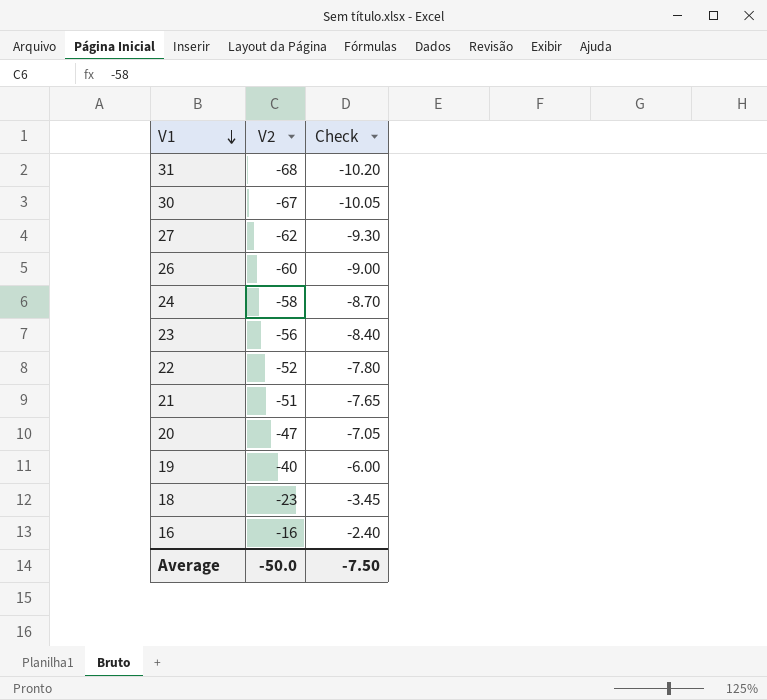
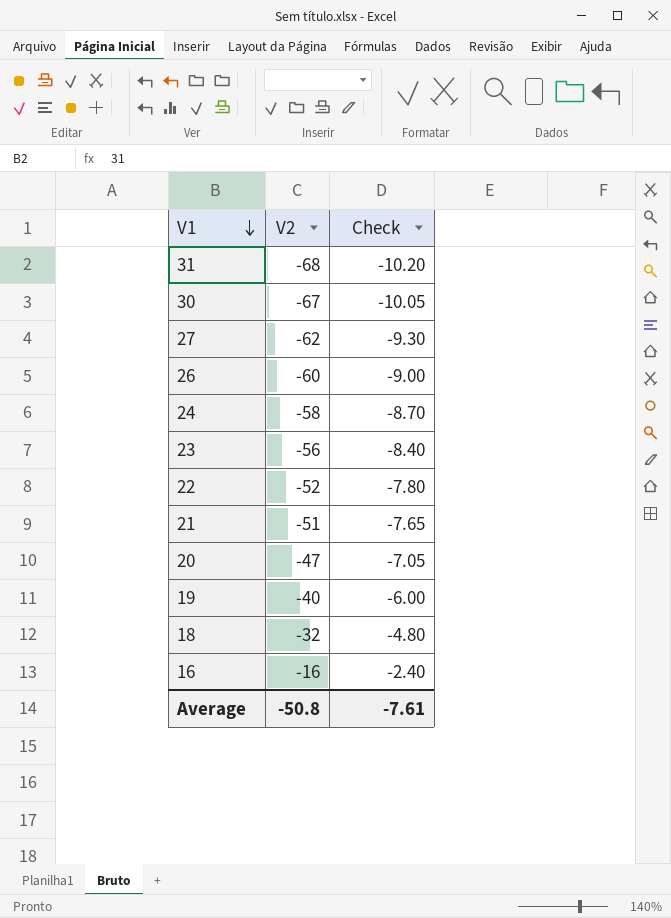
18 | V2: -23 -> -32
18 | Check: -3.45 -> -4.80
Average | V2: -50.0 -> -50.8
Average | Check: -7.50 -> -7.61

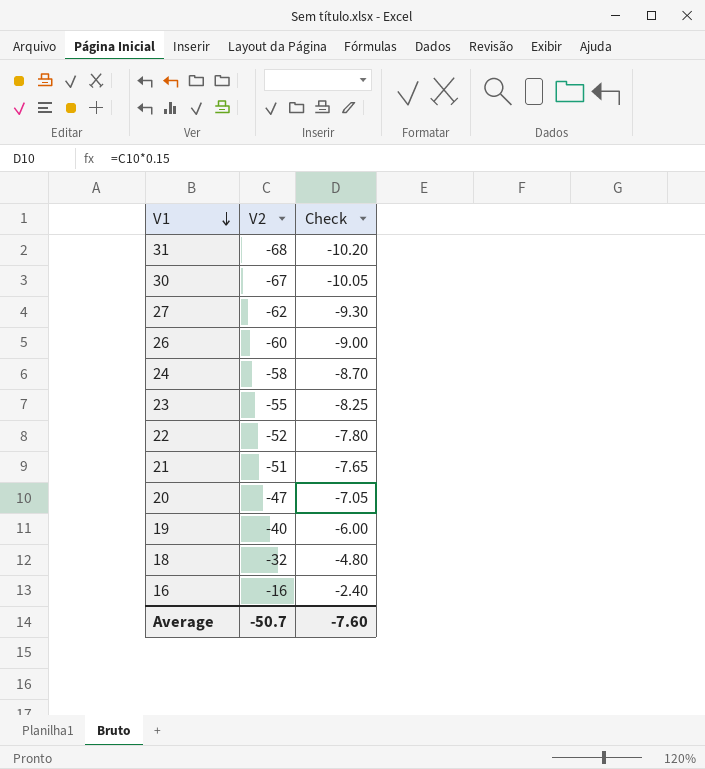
23 | V2: -56 -> -55
23 | Check: -8.40 -> -8.25
Average | V2: -50.8 -> -50.7
Average | Check: -7.61 -> -7.60

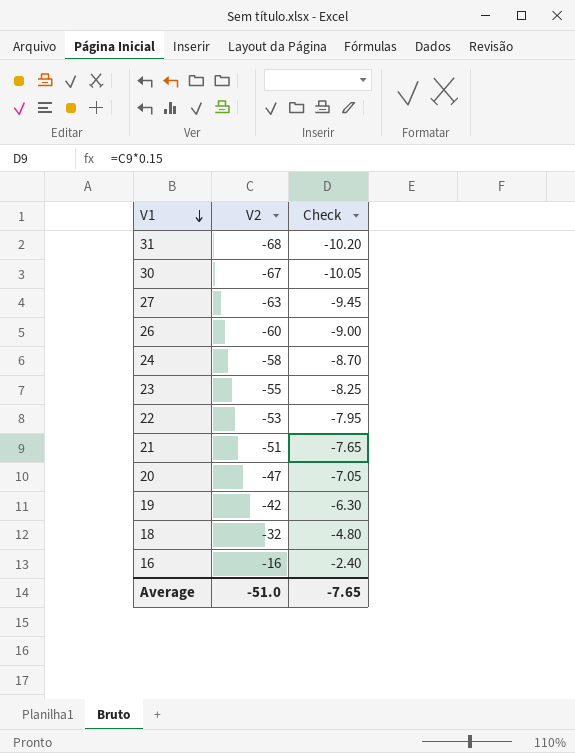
27 | V2: -62 -> -63
27 | Check: -9.30 -> -9.45
22 | V2: -52 -> -53
22 | Check: -7.80 -> -7.95
19 | V2: -40 -> -42
19 | Check: -6.00 -> -6.30
Average | V2: -50.7 -> -51.0
Average | Check: -7.60 -> -7.65

